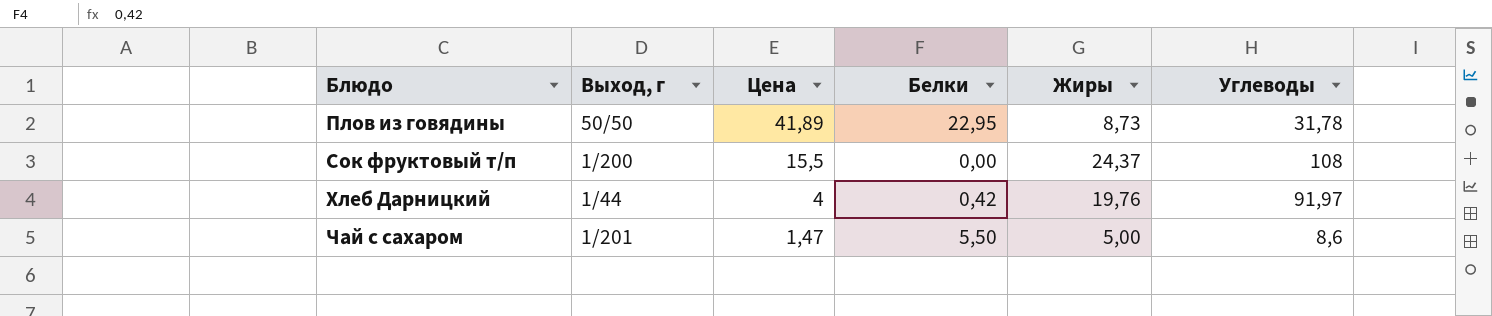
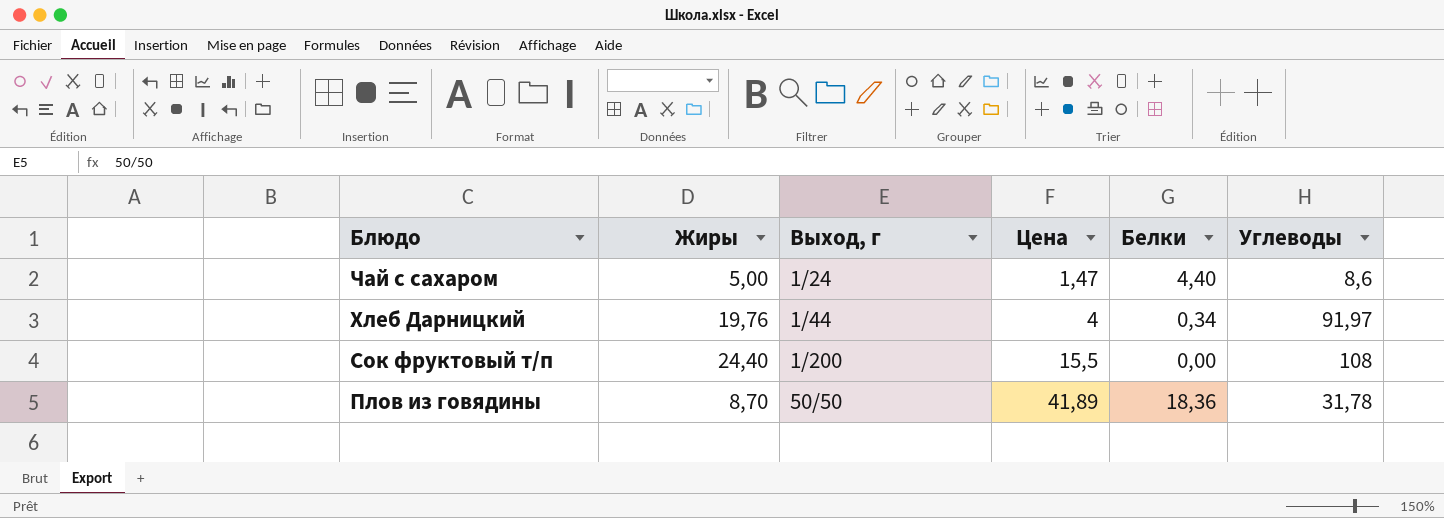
row order: Блюдо ascending -> Блюдо descending
column Жиры | position: 5 -> 2
Чай с сахаром | Выход, г: 1/201 -> 1/24
Чай с сахаром | Белки: 5,50 -> 4,40
Хлеб Дарницкий | Белки: 0,42 -> 0,34
Сок фруктовый т/п | Жиры: 24,37 -> 24,40
Плов из говядины | Жиры: 8,73 -> 8,70
Плов из говядины | Белки: 22,95 -> 18,36

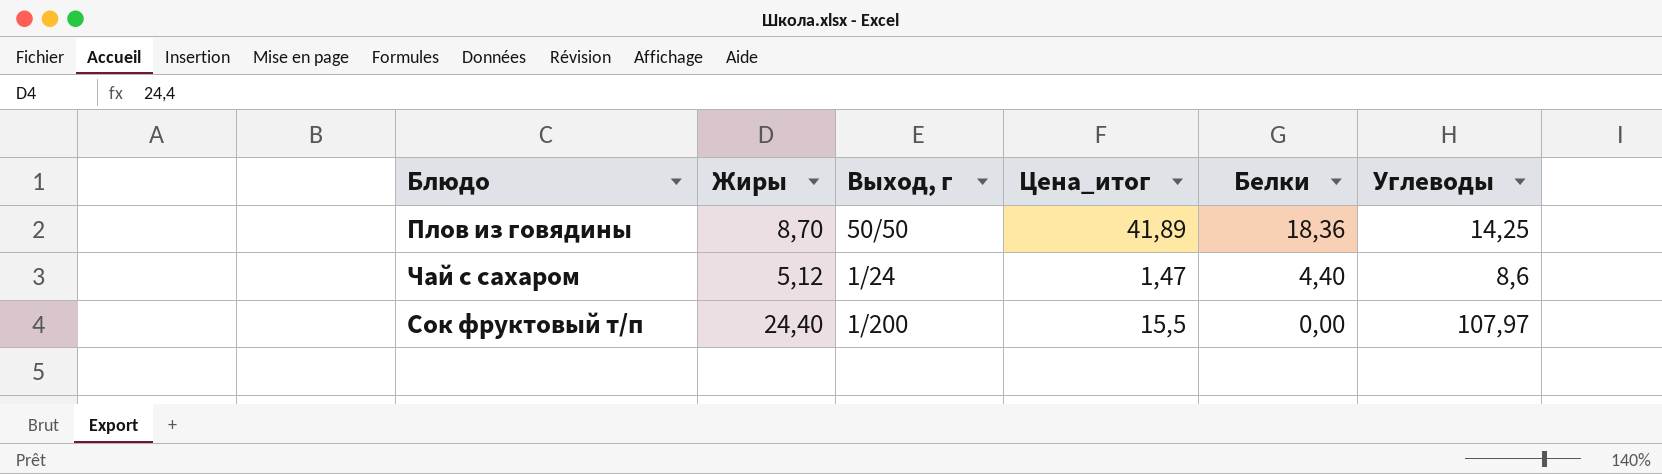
row order: Блюдо descending -> Белки descending
column name: Цена -> Цена_итог
row Хлеб Дарницкий: 19,76 | 1/44 | 4 | 0,34 | 91,97 -> none
Плов из говядины | Углеводы: 31,78 -> 14,25
Чай с сахаром | Жиры: 5,00 -> 5,12
Сок фруктовый т/п | Углеводы: 108 -> 107,97

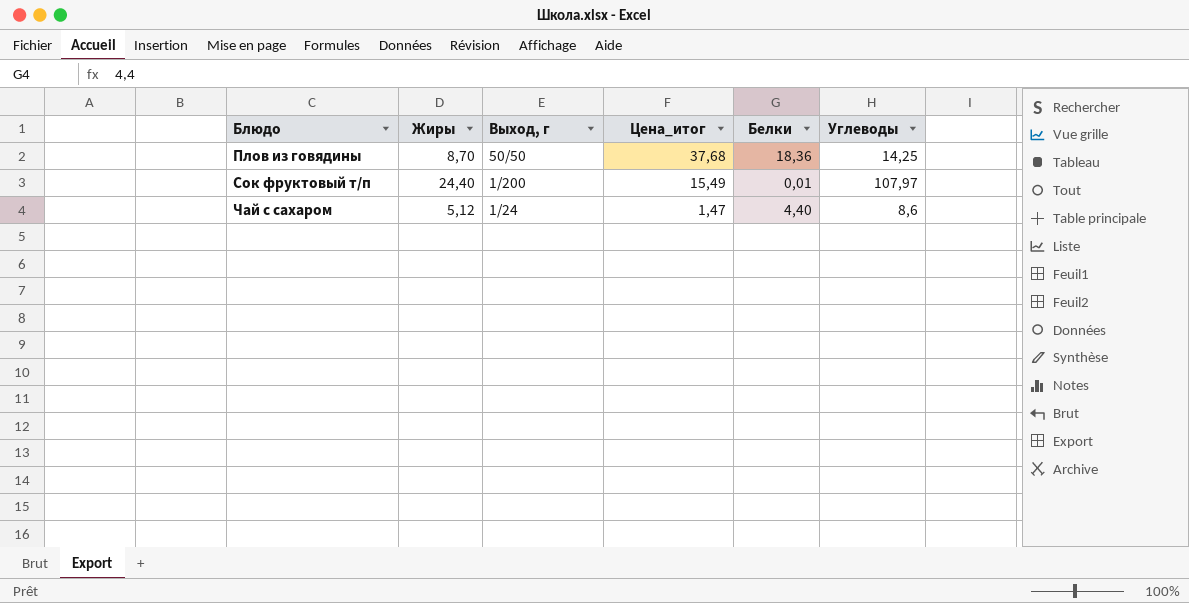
row order: Белки descending -> Блюдо ascending
Плов из говядины | Цена_итог: 41,89 -> 37,68
Сок фруктовый т/п | Цена_итог: 15,5 -> 15,49
Сок фруктовый т/п | Белки: 0,00 -> 0,01

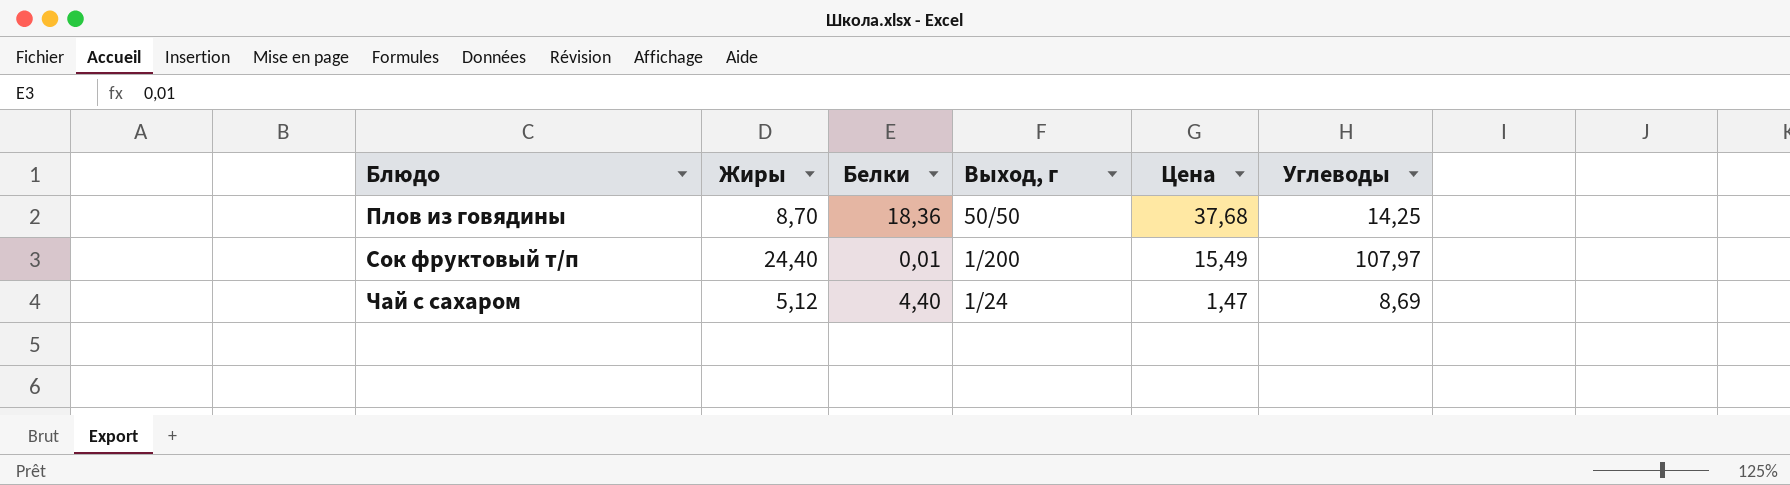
column Белки | position: 5 -> 3
column name: Цена_итог -> Цена
Чай с сахаром | Углеводы: 8,6 -> 8,69

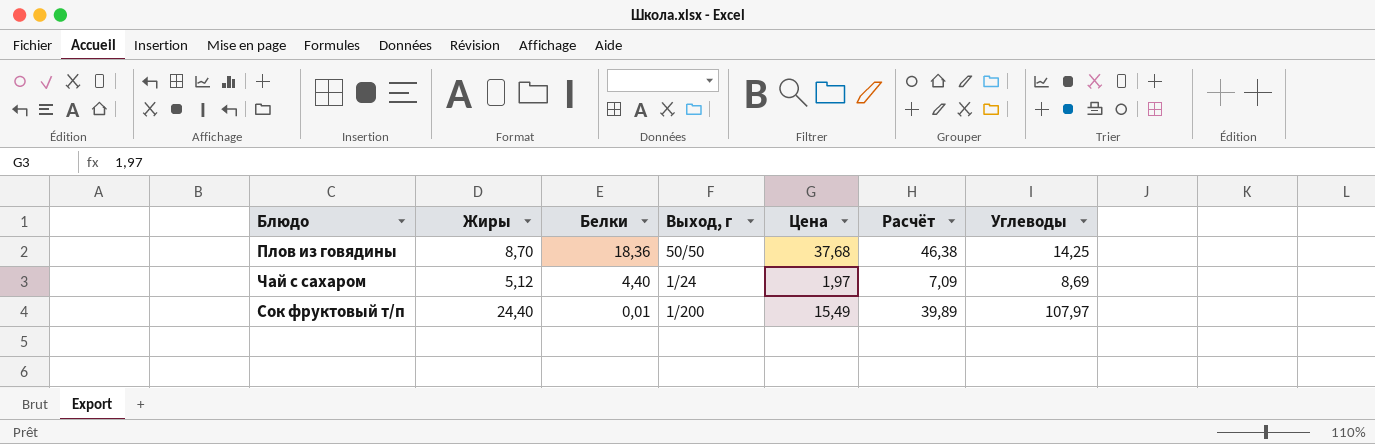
row order: Блюдо ascending -> Белки descending
column Расчёт | formula: none -> [Жиры] + [Цена]
Чай с сахаром | Цена: 1,47 -> 1,97

